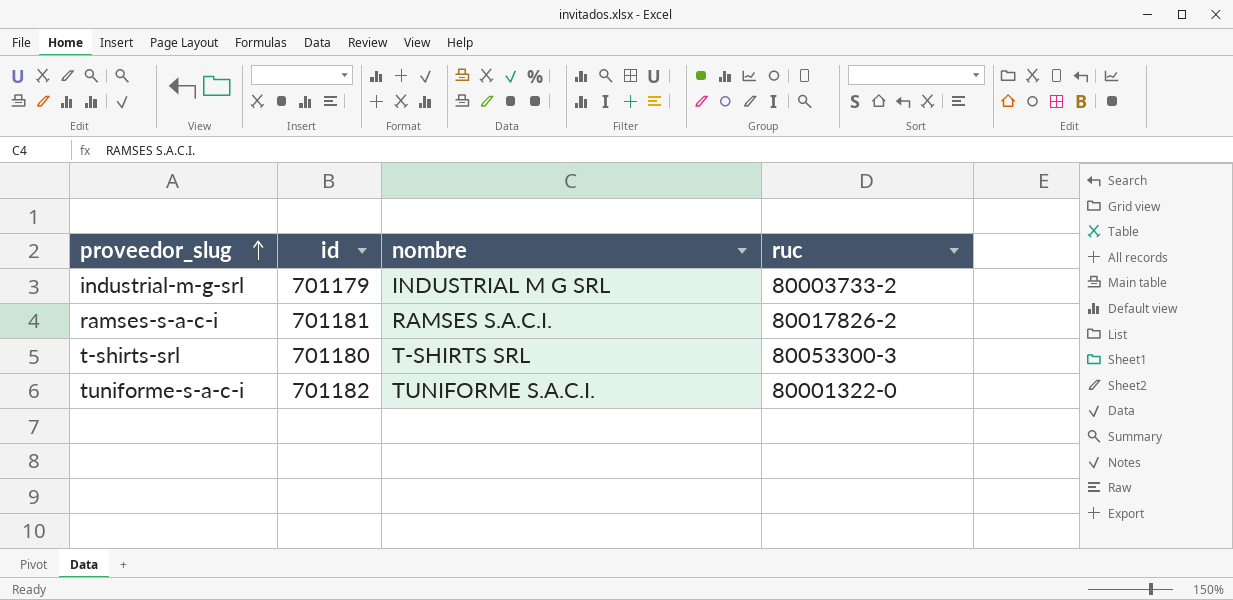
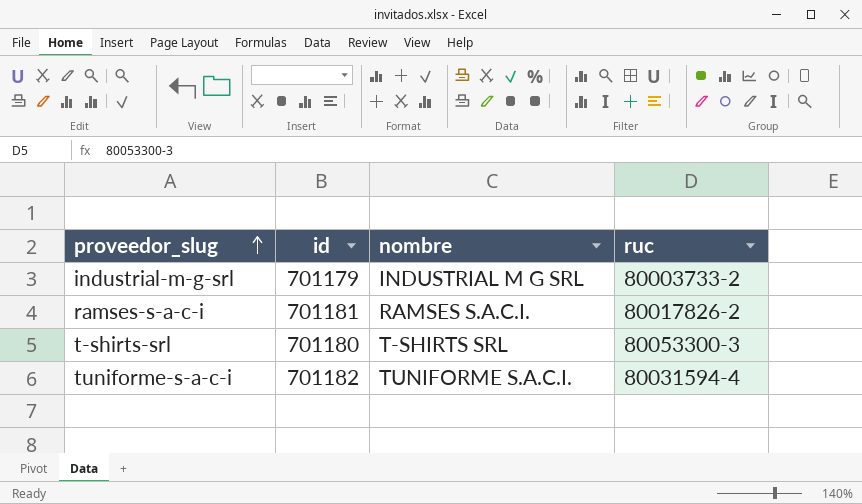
tuniforme-s-a-c-i | ruc: 80001322-0 -> 80031594-4

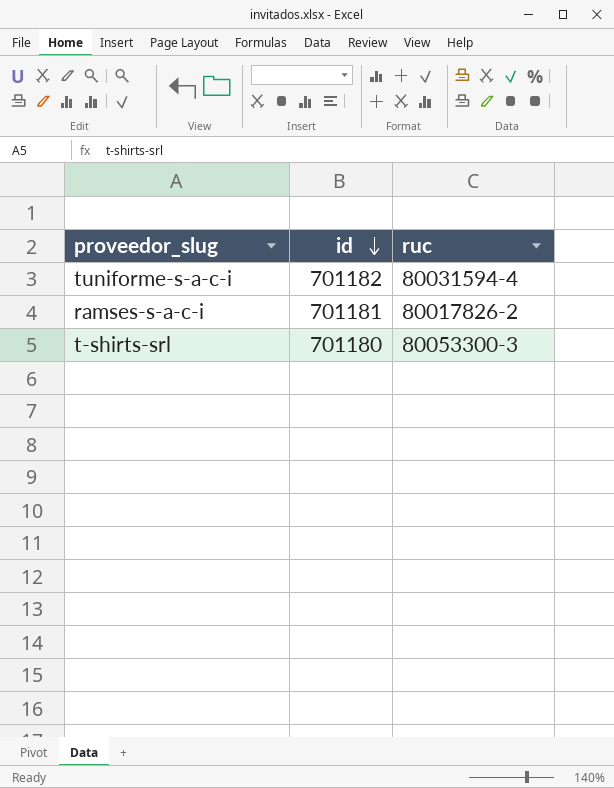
row order: proveedor_slug ascending -> id descending
column nombre | position: 3 -> none
row industrial-m-g-srl: 701179 | INDUSTRIAL M G SRL | 80003733-2 -> none

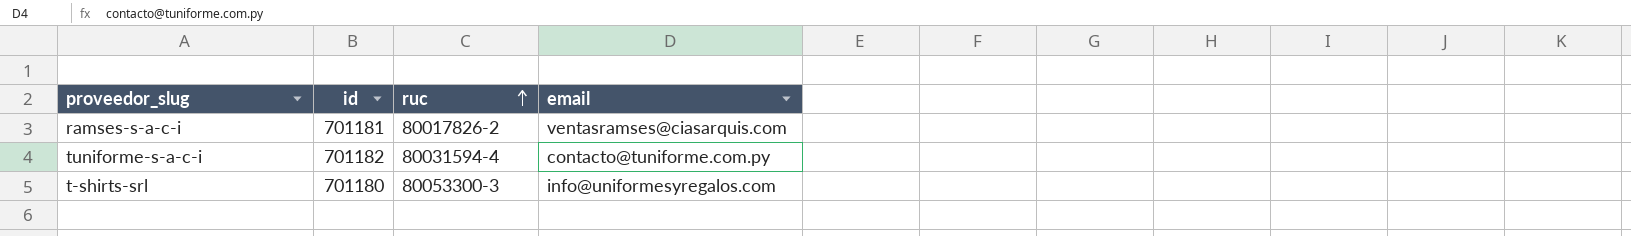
row order: id descending -> ruc ascending
column email | position: none -> 4

